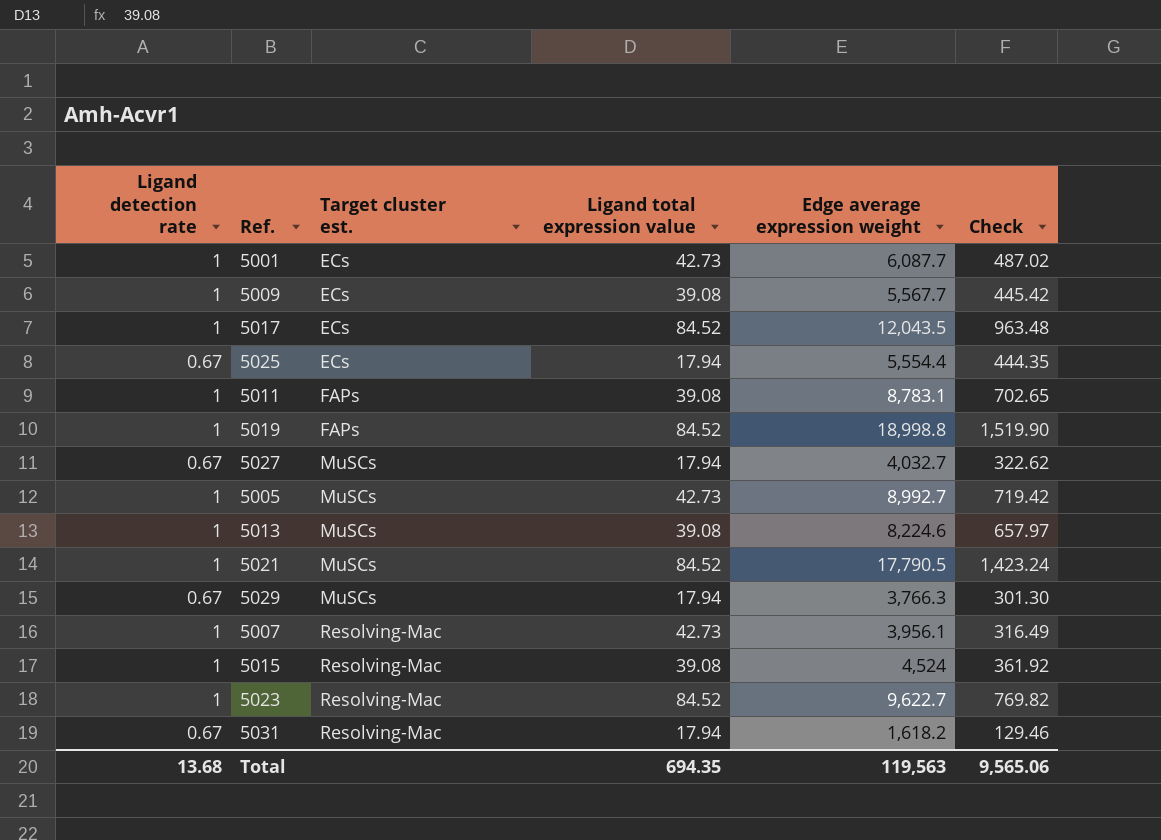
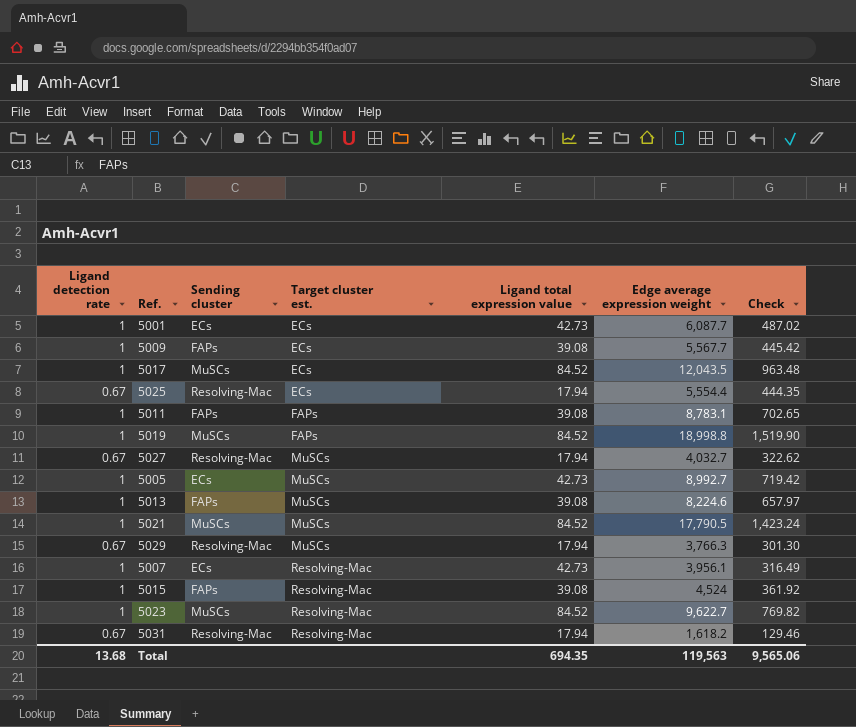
column Sending cluster | position: none -> 3

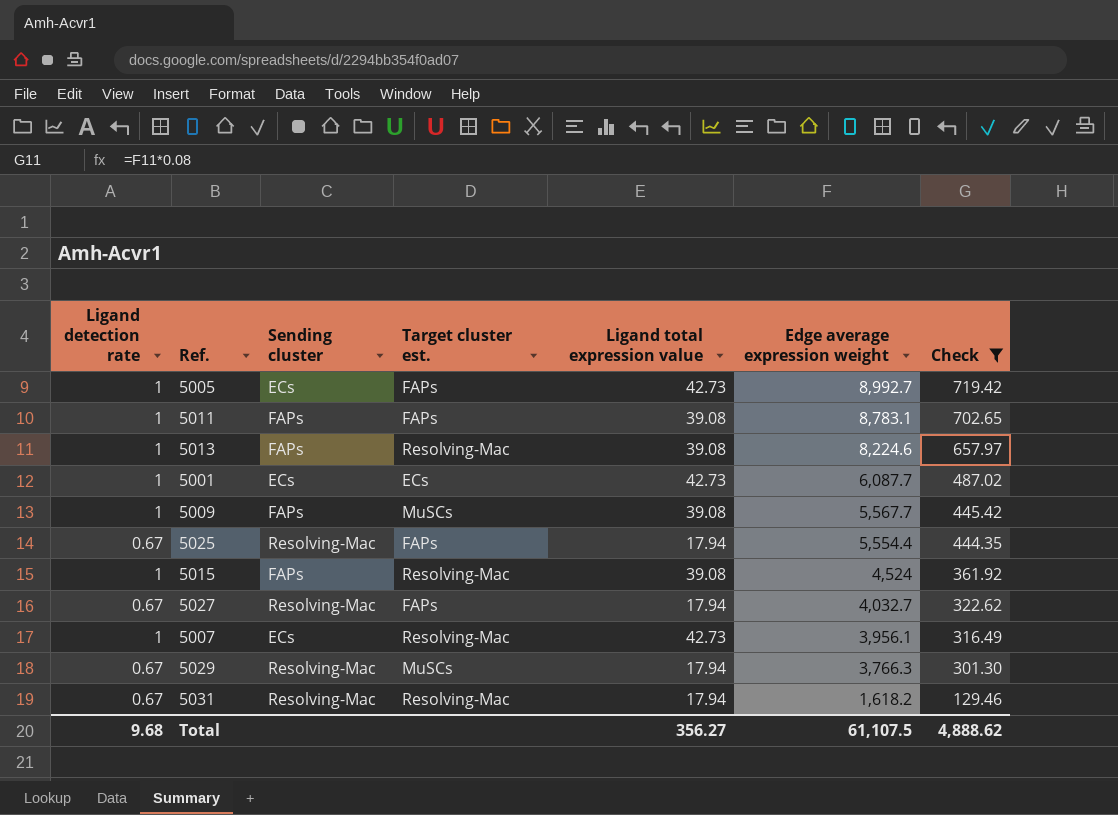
filter: none -> Check <= 719.42
row order: Target cluster est. ascending -> Edge average expression weight descending
5005 | Target cluster est.: MuSCs -> FAPs
5013 | Target cluster est.: MuSCs -> Resolving-Mac
5009 | Target cluster est.: ECs -> MuSCs
5025 | Target cluster est.: ECs -> FAPs
5027 | Target cluster est.: MuSCs -> FAPs
Total | Ligand detection rate: 13.68 -> 9.68
Total | Ligand total expression value: 694.35 -> 356.27
Total | Edge average expression weight: 119,563 -> 61,107.5
Total | Check: 9,565.06 -> 4,888.62

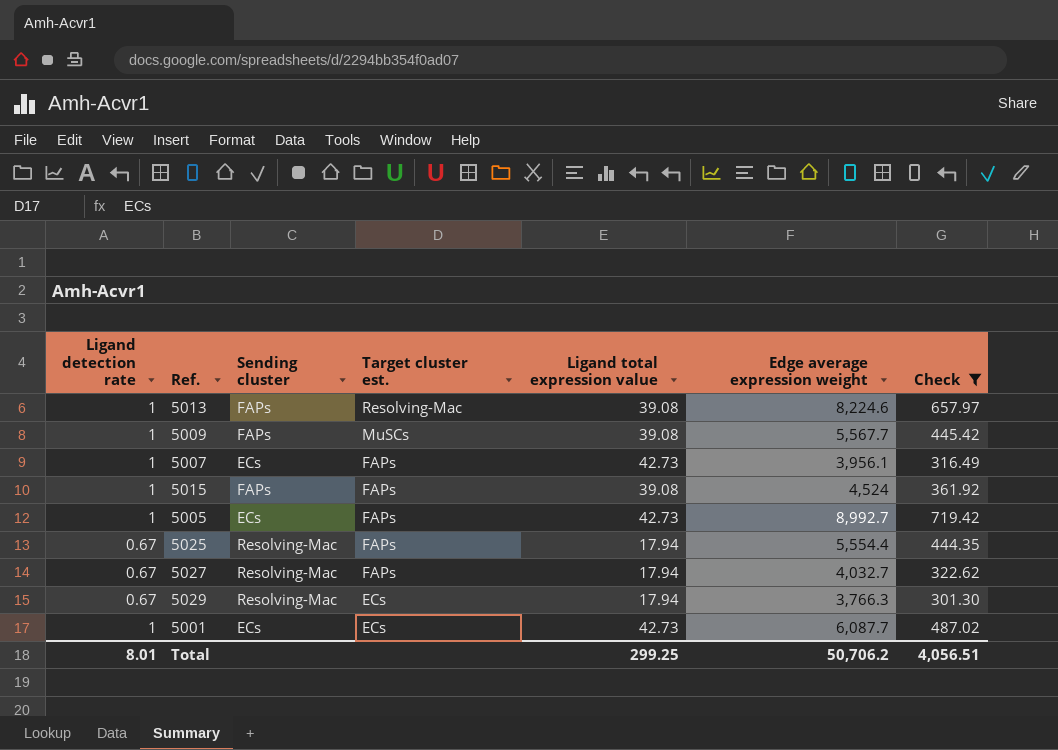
row order: Edge average expression weight descending -> Target cluster est. descending
row 5011: 1 | FAPs | FAPs | 39.08 | 8,783.1 | 702.65 -> none
row 5031: 0.67 | Resolving-Mac | Resolving-Mac | 17.94 | 1,618.2 | 129.46 -> none
5007 | Target cluster est.: Resolving-Mac -> FAPs
5015 | Target cluster est.: Resolving-Mac -> FAPs
5029 | Target cluster est.: MuSCs -> ECs
Total | Ligand detection rate: 9.68 -> 8.01
Total | Ligand total expression value: 356.27 -> 299.25
Total | Edge average expression weight: 61,107.5 -> 50,706.2
Total | Check: 4,888.62 -> 4,056.51

